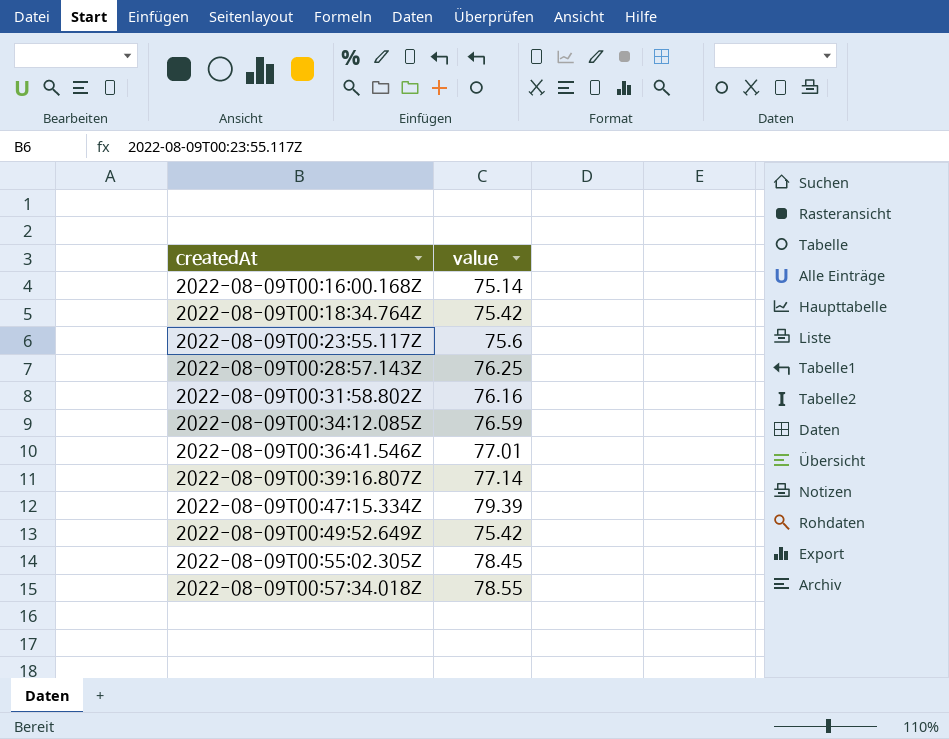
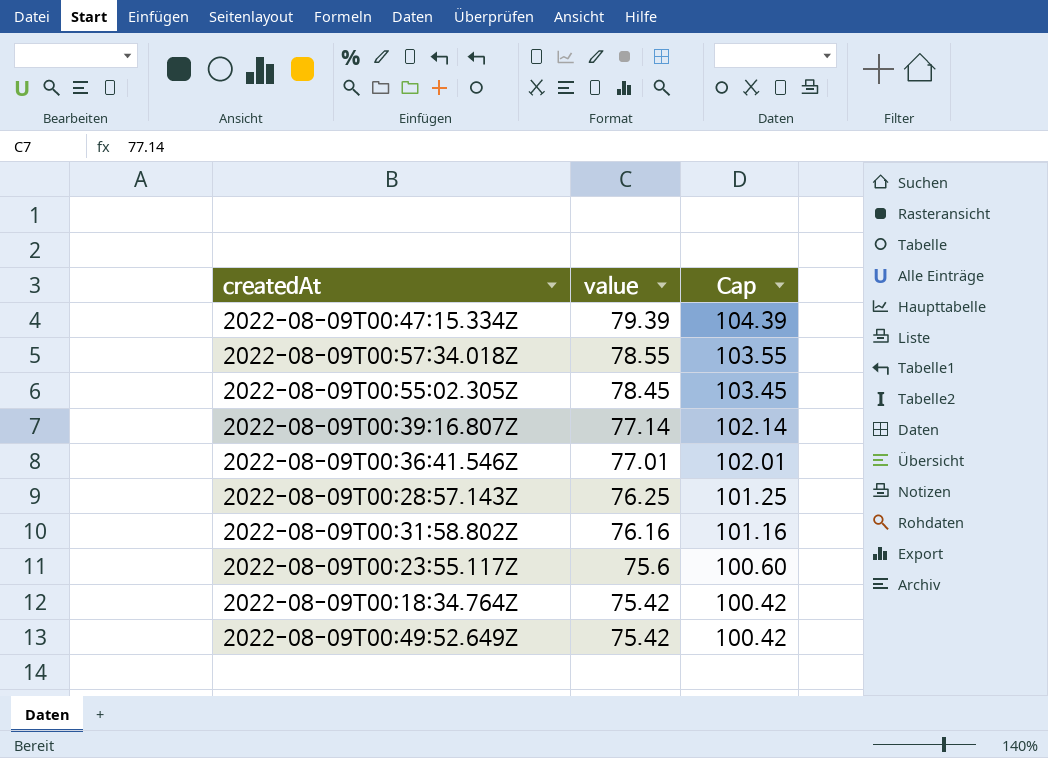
row order: createdAt ascending -> value descending
column Cap | formula: none -> [value] + 25
row 2022-08-09T00:16:00.168Z: 75.14 -> none
row 2022-08-09T00:34:12.085Z: 76.59 -> none

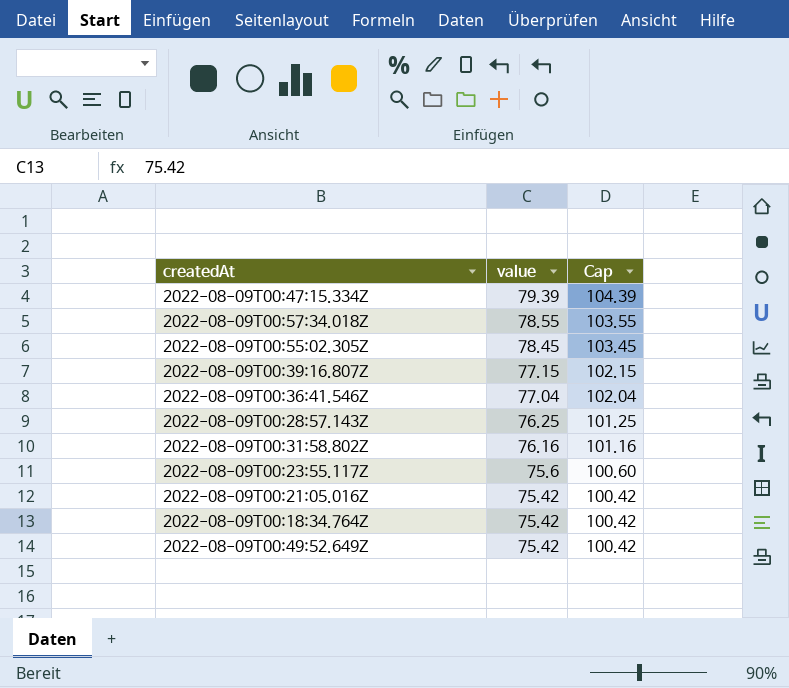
2022-08-09T00:39:16.807Z | value: 77.14 -> 77.15
2022-08-09T00:39:16.807Z | Cap: 102.14 -> 102.15
2022-08-09T00:36:41.546Z | value: 77.01 -> 77.04
2022-08-09T00:36:41.546Z | Cap: 102.01 -> 102.04
row 2022-08-09T00:21:05.016Z: none -> 75.42 | 100.42

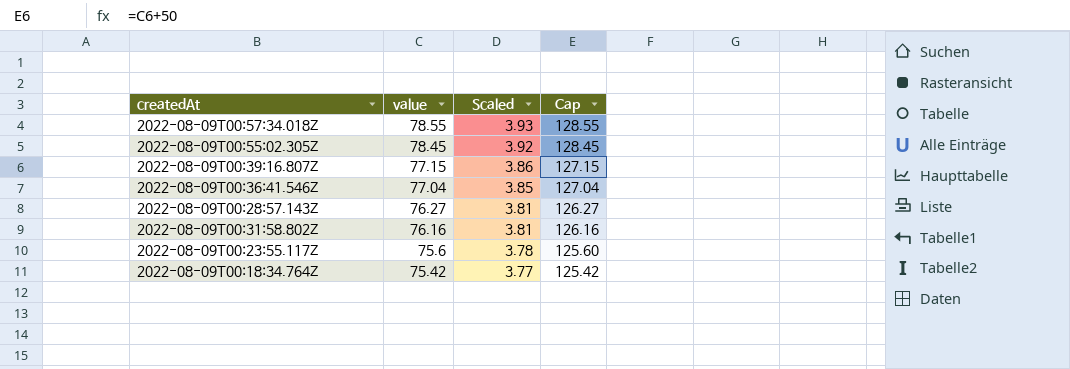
column Scaled | formula: none -> [value] * 0.05
column Cap | formula: [value] + 25 -> [value] + 50
row 2022-08-09T00:47:15.334Z: 79.39 | 104.39 -> none
row 2022-08-09T00:21:05.016Z: 75.42 | 100.42 -> none
row 2022-08-09T00:49:52.649Z: 75.42 | 100.42 -> none
2022-08-09T00:28:57.143Z | value: 76.25 -> 76.27

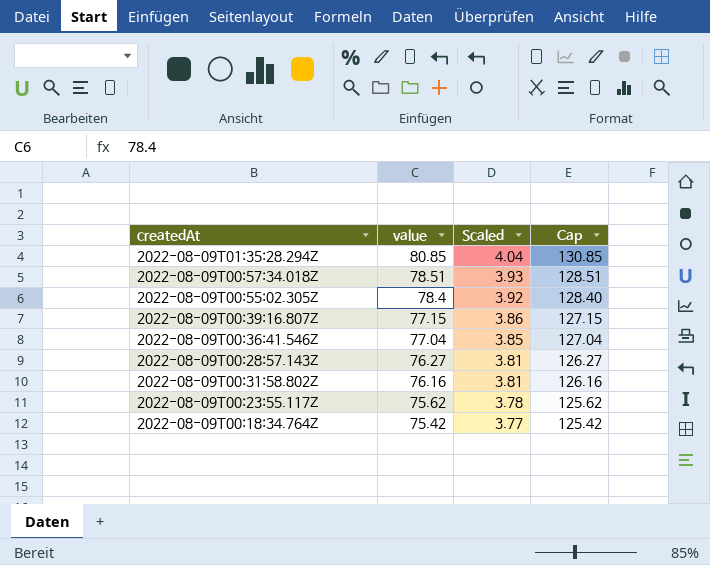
row 2022-08-09T01:35:28.294Z: none -> 80.85 | 4.04 | 130.85
2022-08-09T00:57:34.018Z | value: 78.55 -> 78.51
2022-08-09T00:57:34.018Z | Cap: 128.55 -> 128.51
2022-08-09T00:55:02.305Z | value: 78.45 -> 78.4
2022-08-09T00:55:02.305Z | Cap: 128.45 -> 128.40
2022-08-09T00:23:55.117Z | value: 75.6 -> 75.62
2022-08-09T00:23:55.117Z | Cap: 125.60 -> 125.62

